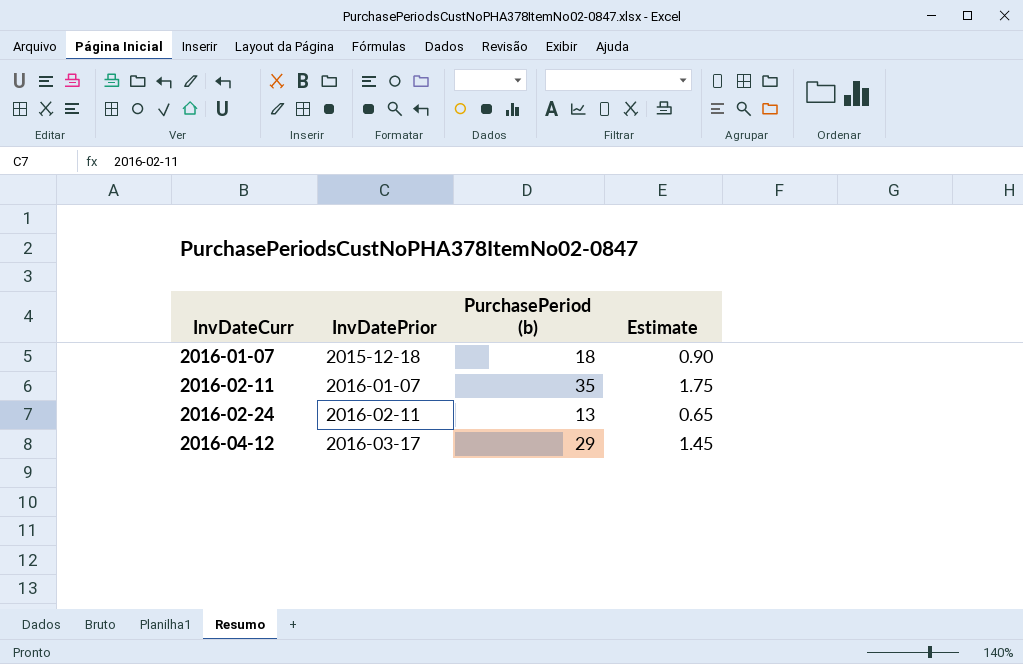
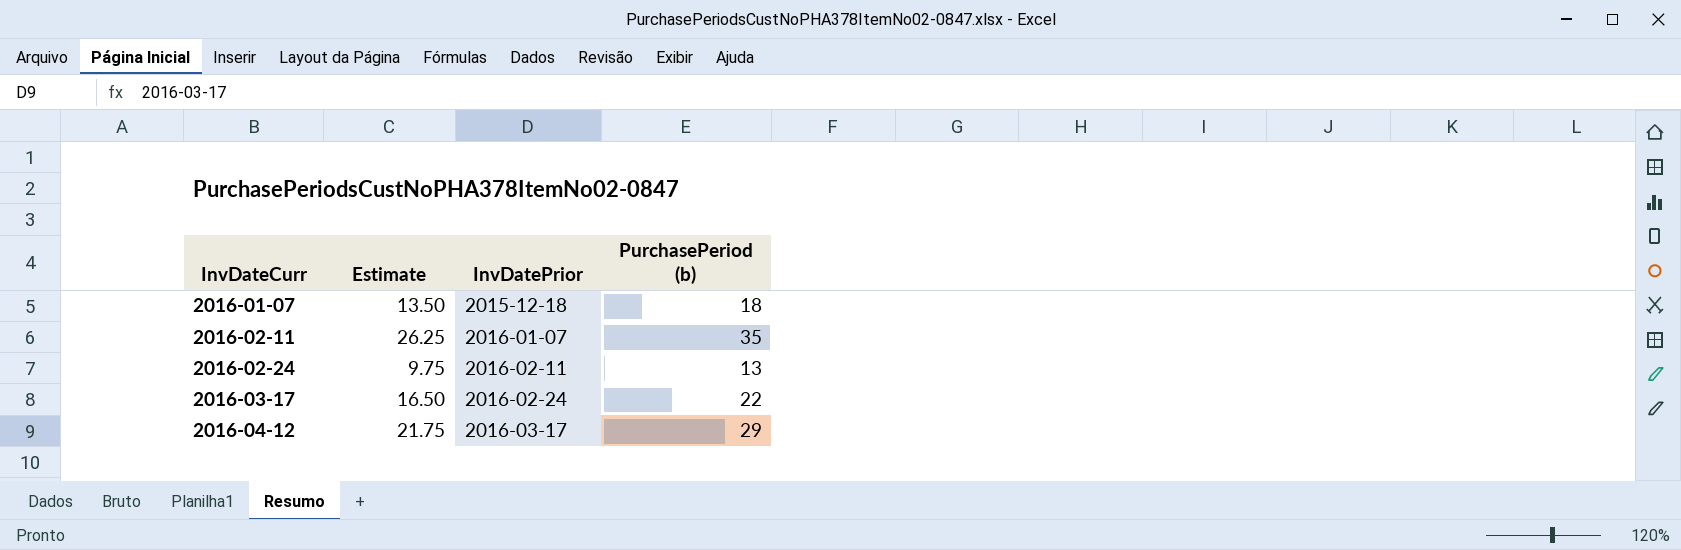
column Estimate | formula: [PurchasePeriod (b)] * 0.05 -> [PurchasePeriod (b)] * 0.75
column Estimate | position: 4 -> 2
row 2016-03-17: none -> 16.50 | 2016-02-24 | 22

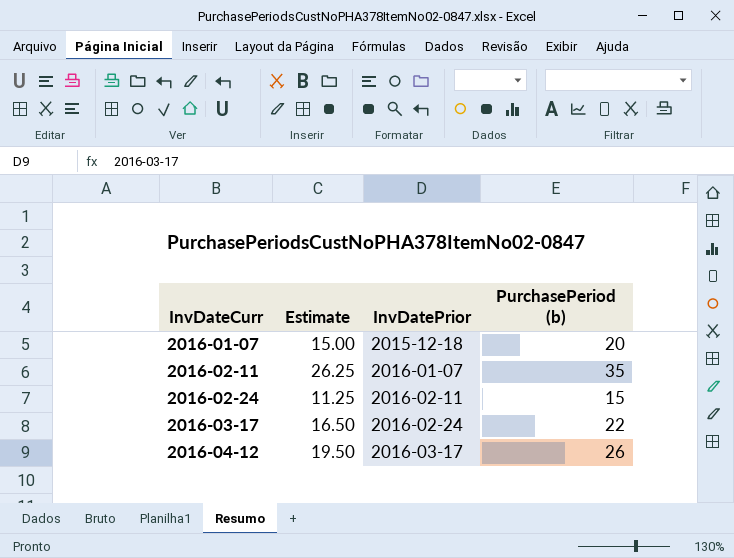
2016-01-07 | Estimate: 13.50 -> 15.00
2016-01-07 | PurchasePeriod (b): 18 -> 20
2016-02-24 | Estimate: 9.75 -> 11.25
2016-02-24 | PurchasePeriod (b): 13 -> 15
2016-04-12 | Estimate: 21.75 -> 19.50
2016-04-12 | PurchasePeriod (b): 29 -> 26

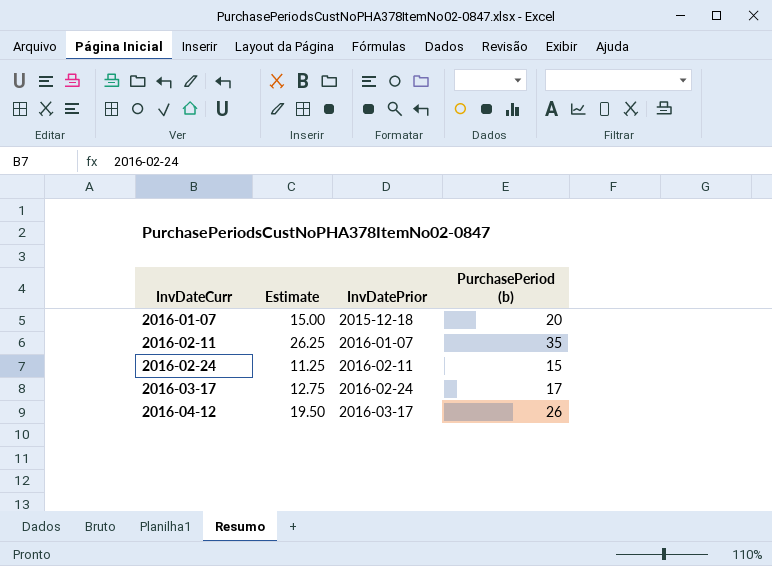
2016-03-17 | Estimate: 16.50 -> 12.75
2016-03-17 | PurchasePeriod (b): 22 -> 17

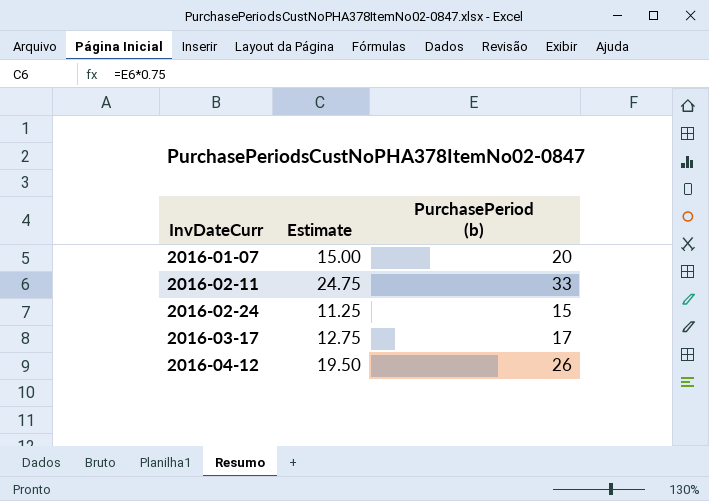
column InvDatePrior | position: 3 -> none
2016-02-11 | Estimate: 26.25 -> 24.75
2016-02-11 | PurchasePeriod (b): 35 -> 33

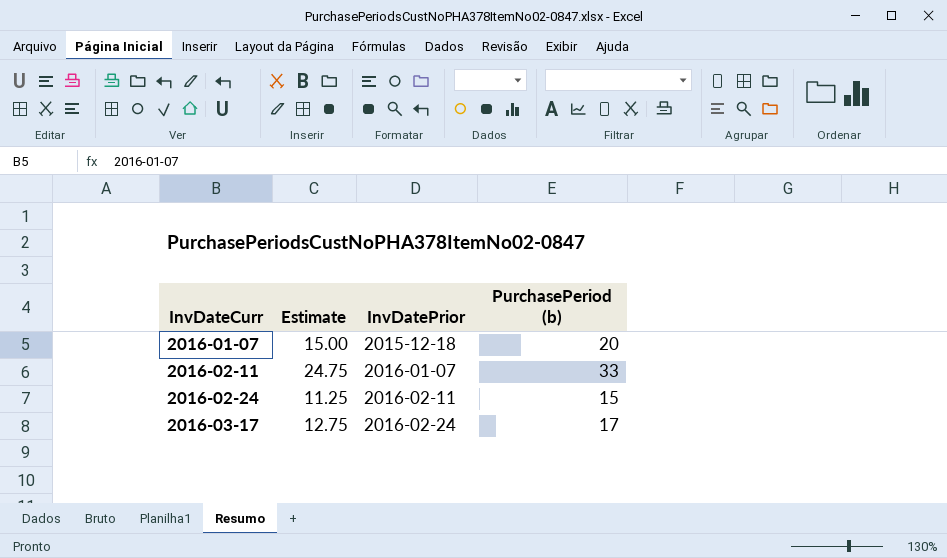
column InvDatePrior | position: none -> 3
row 2016-04-12: 19.50 | 26 -> none

